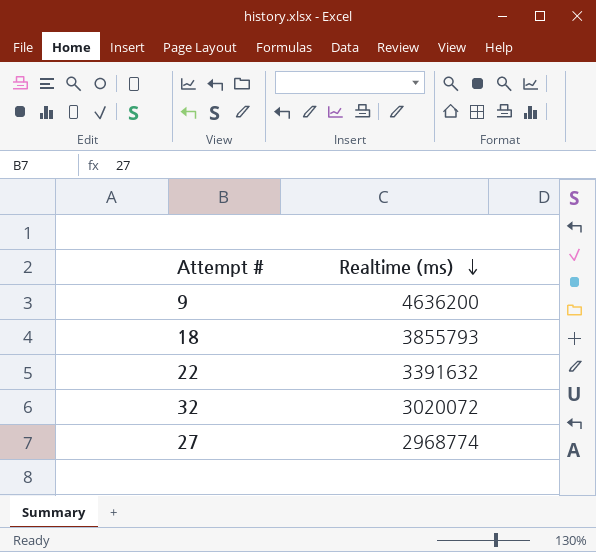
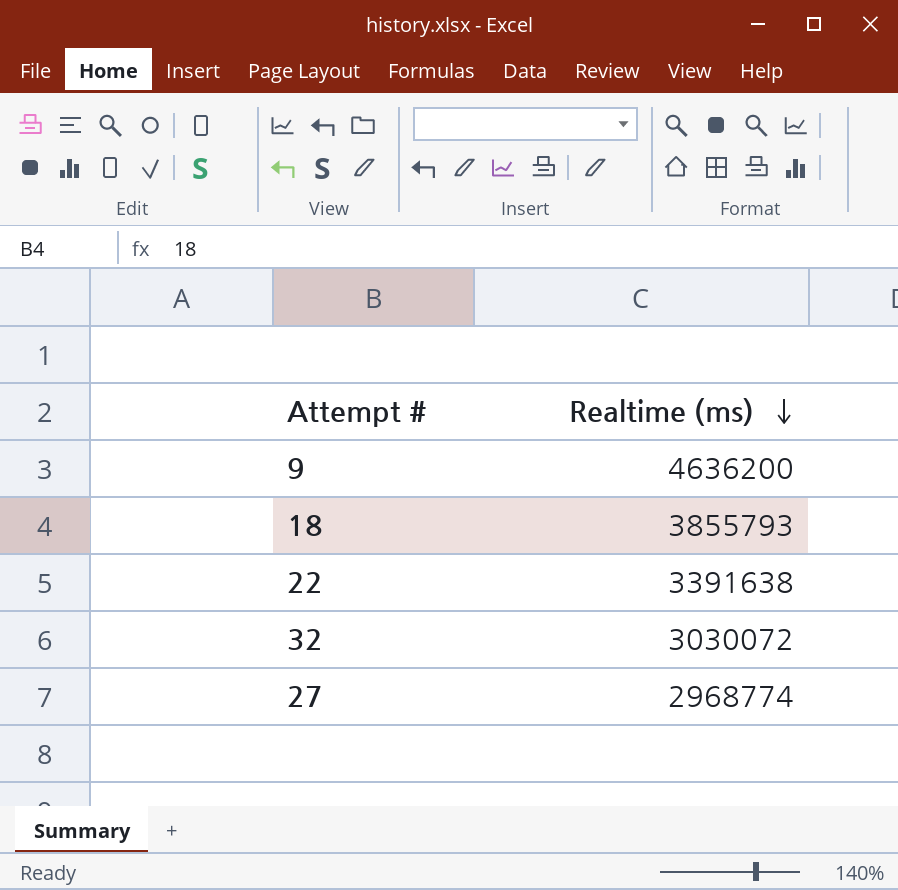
22 | Realtime (ms): 3391632 -> 3391638
32 | Realtime (ms): 3020072 -> 3030072

